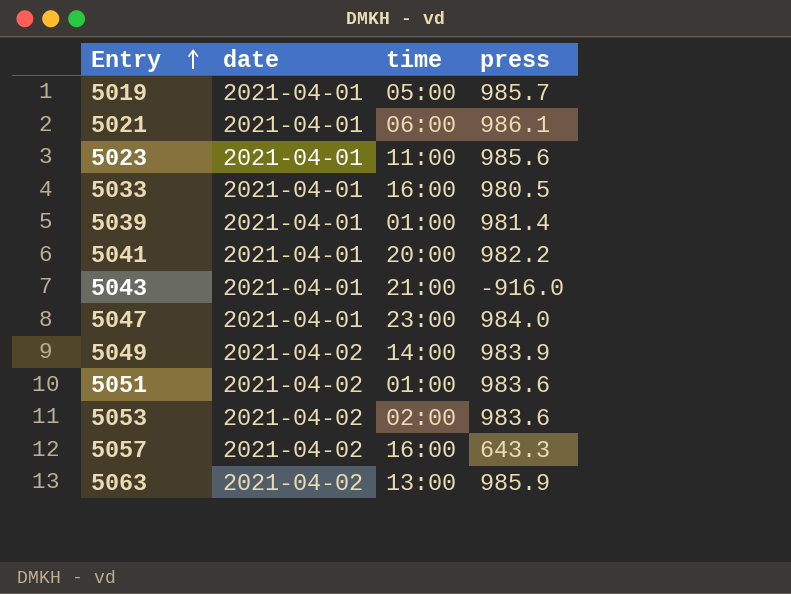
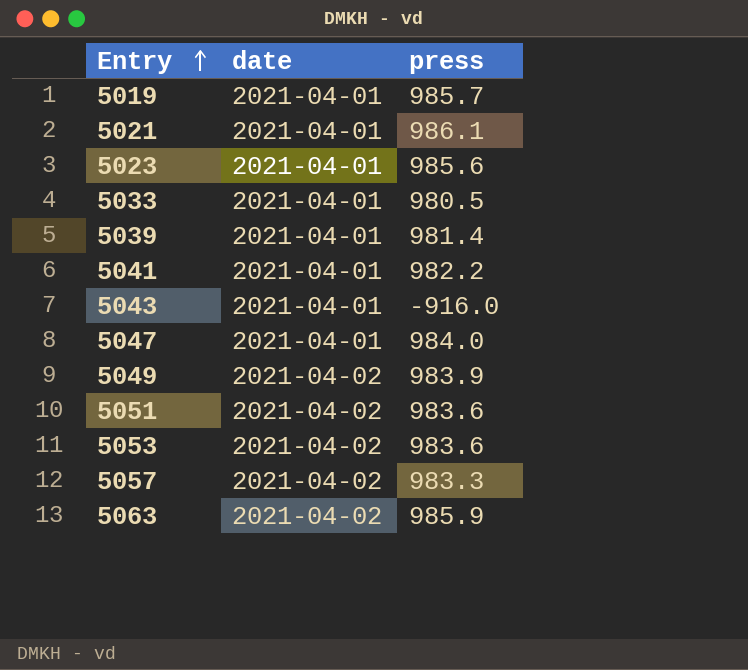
column time | position: 3 -> none
5057 | press: 643.3 -> 983.3

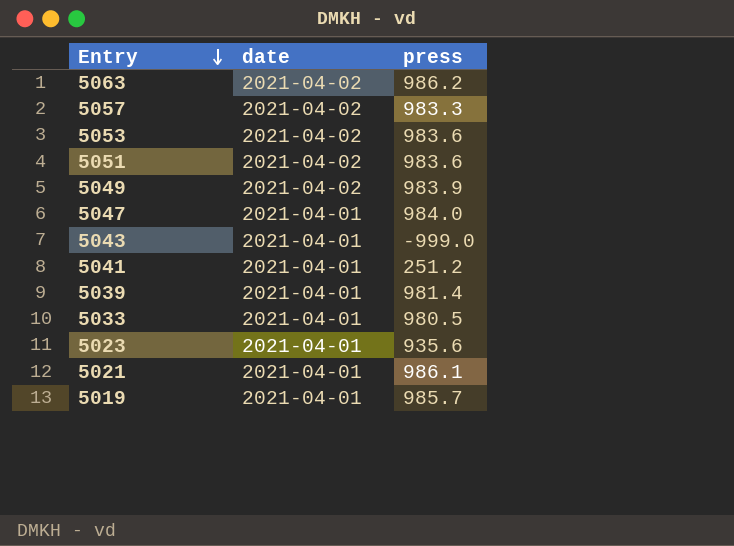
row order: Entry ascending -> Entry descending
5063 | press: 985.9 -> 986.2
5043 | press: -916.0 -> -999.0
5041 | press: 982.2 -> 251.2
5023 | press: 985.6 -> 935.6

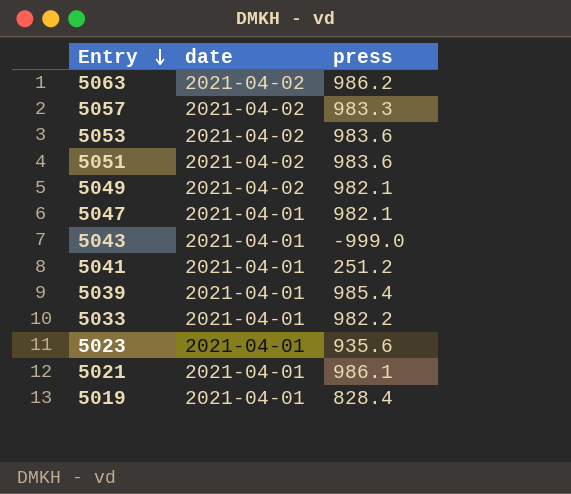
5049 | press: 983.9 -> 982.1
5047 | press: 984.0 -> 982.1
5039 | press: 981.4 -> 985.4
5033 | press: 980.5 -> 982.2
5019 | press: 985.7 -> 828.4

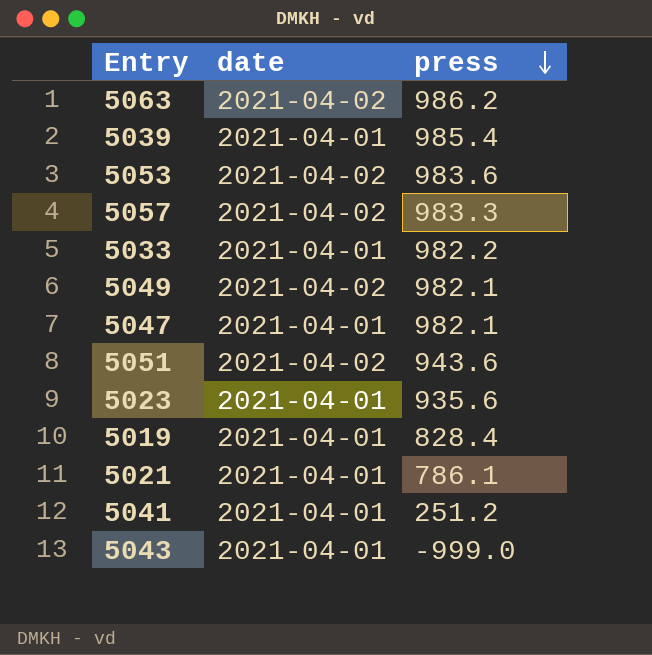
row order: Entry descending -> press descending
5051 | press: 983.6 -> 943.6
5021 | press: 986.1 -> 786.1

